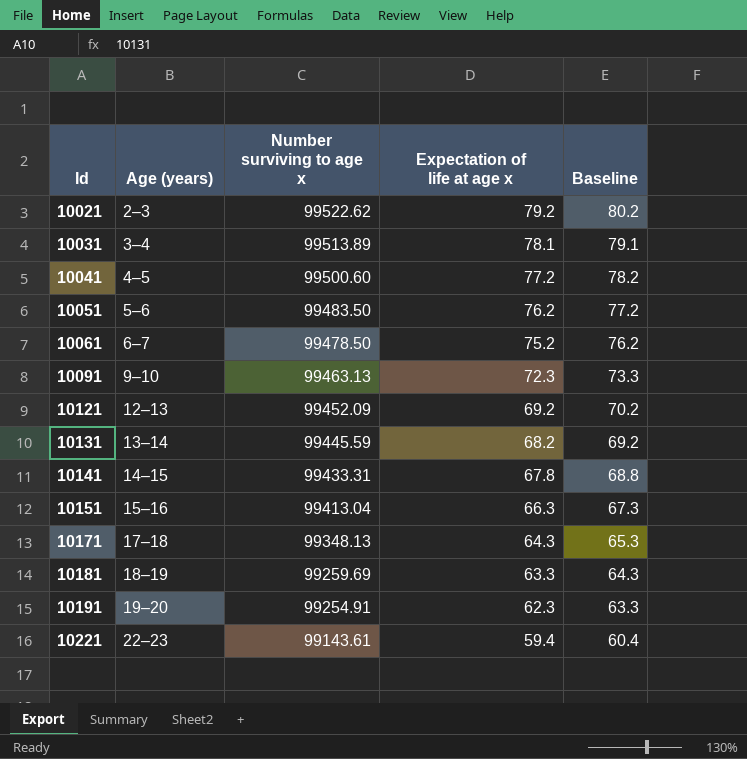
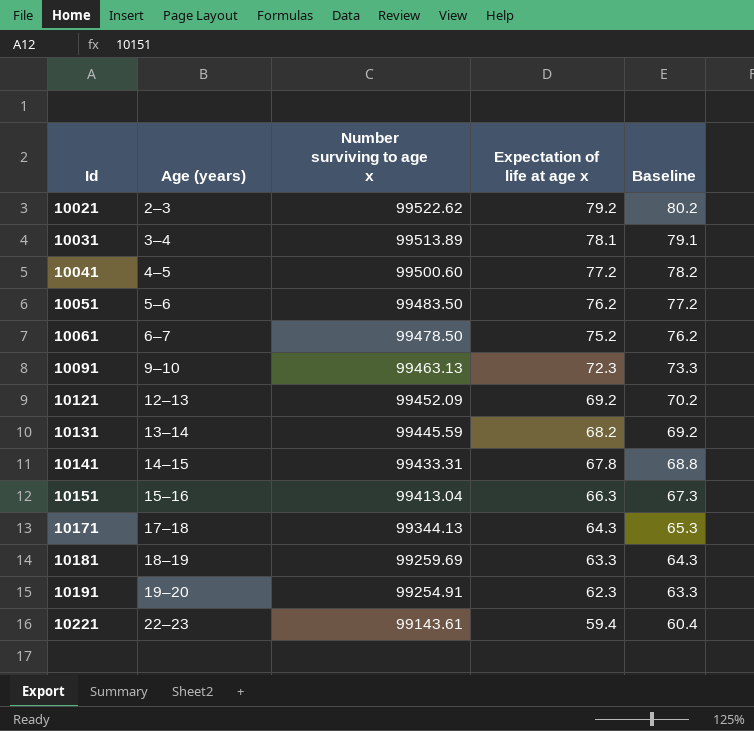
10171 | Number surviving to age x: 99348.13 -> 99344.13

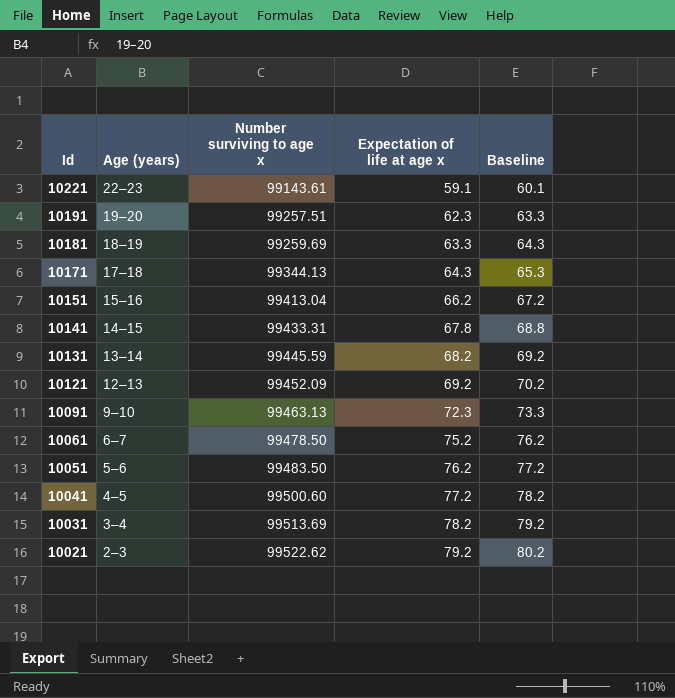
row order: Id ascending -> Id descending
10221 | Expectation of life at age x: 59.4 -> 59.1
10221 | Baseline: 60.4 -> 60.1
10191 | Number surviving to age x: 99254.91 -> 99257.51
10151 | Expectation of life at age x: 66.3 -> 66.2
10151 | Baseline: 67.3 -> 67.2
10031 | Number surviving to age x: 99513.89 -> 99513.69
10031 | Expectation of life at age x: 78.1 -> 78.2
10031 | Baseline: 79.1 -> 79.2

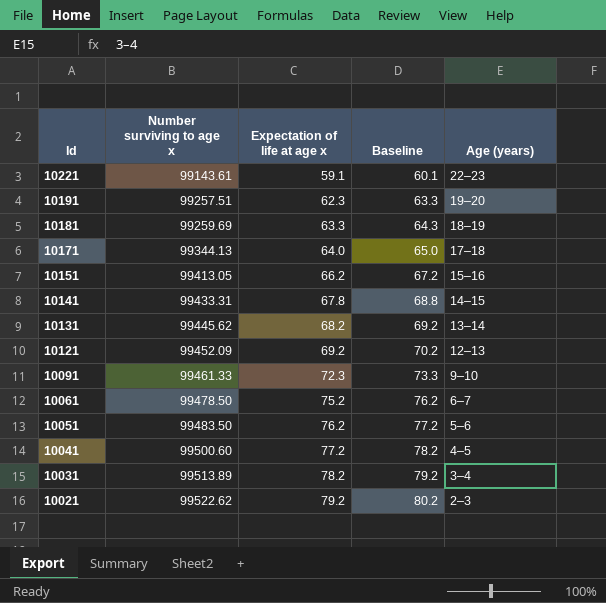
column Age (years) | position: 2 -> 5
10171 | Expectation of life at age x: 64.3 -> 64.0
10171 | Baseline: 65.3 -> 65.0
10151 | Number surviving to age x: 99413.04 -> 99413.05
10131 | Number surviving to age x: 99445.59 -> 99445.62
10091 | Number surviving to age x: 99463.13 -> 99461.33
10031 | Number surviving to age x: 99513.69 -> 99513.89

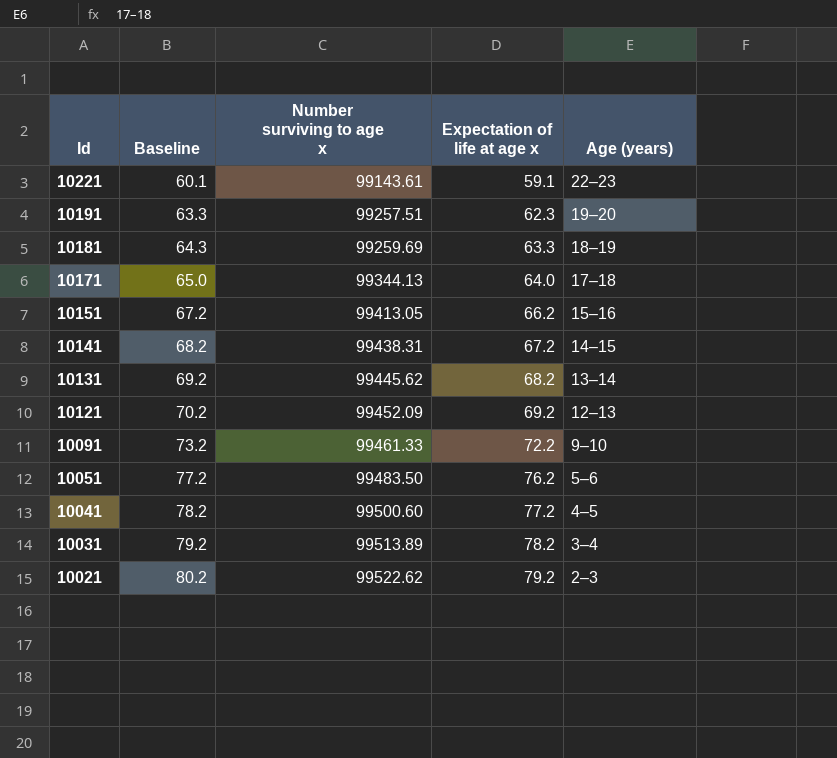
column Baseline | position: 4 -> 2
row 10061: 99478.50 | 75.2 | 76.2 | 6–7 -> none
10141 | Baseline: 68.8 -> 68.2
10141 | Number surviving to age x: 99433.31 -> 99438.31
10141 | Expectation of life at age x: 67.8 -> 67.2
10091 | Baseline: 73.3 -> 73.2
10091 | Expectation of life at age x: 72.3 -> 72.2

